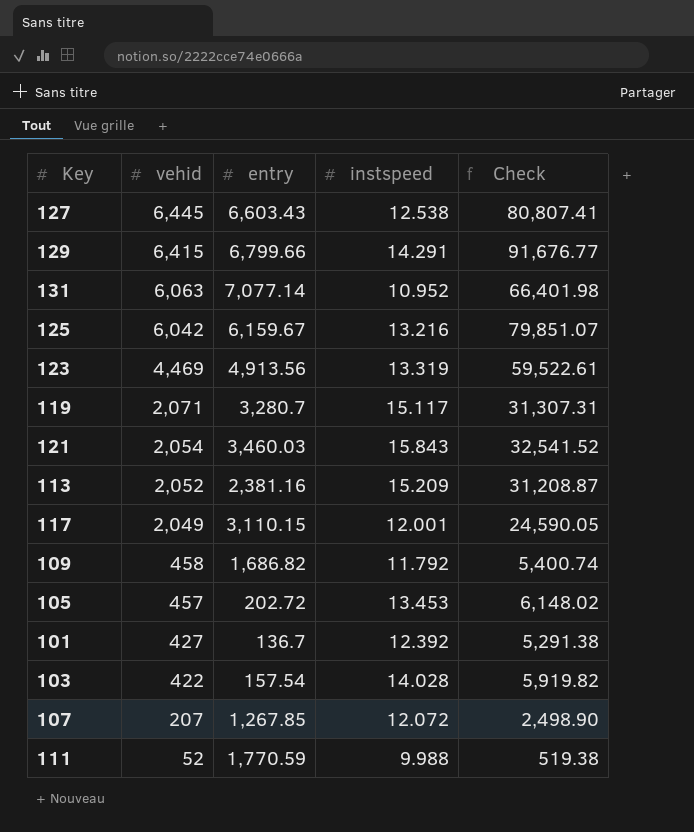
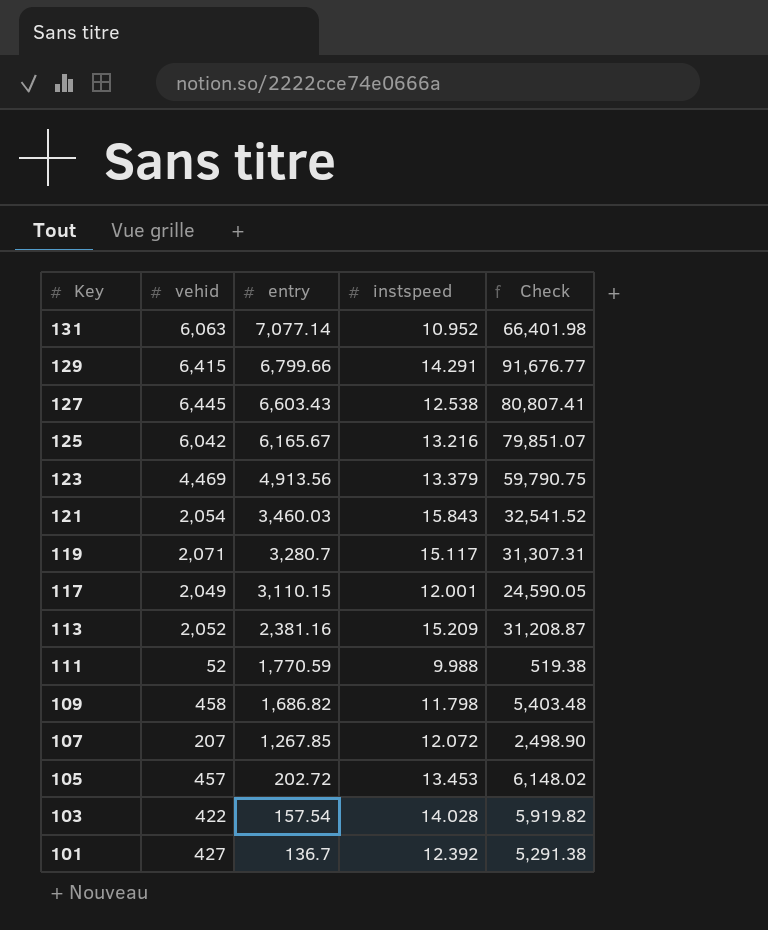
row order: vehid descending -> Key descending
125 | entry: 6,159.67 -> 6,165.67
123 | instspeed: 13.319 -> 13.379
123 | Check: 59,522.61 -> 59,790.75
109 | instspeed: 11.792 -> 11.798
109 | Check: 5,400.74 -> 5,403.48

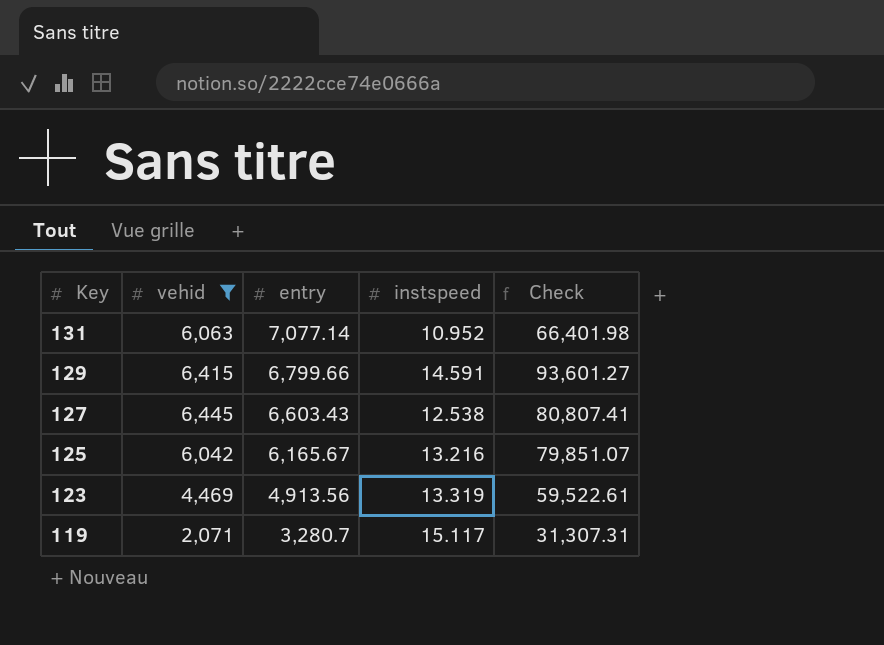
filter: none -> vehid >= 2,071
129 | instspeed: 14.291 -> 14.591
129 | Check: 91,676.77 -> 93,601.27
123 | instspeed: 13.379 -> 13.319
123 | Check: 59,790.75 -> 59,522.61

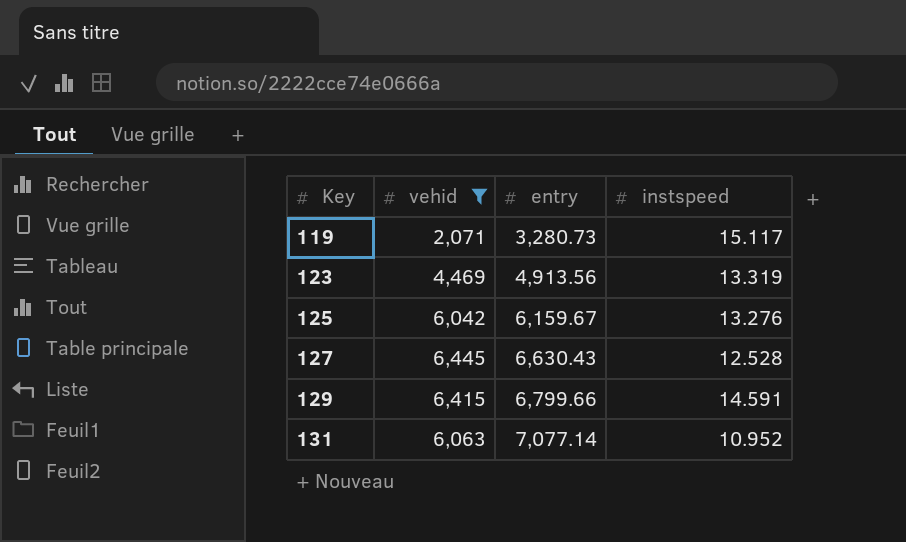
row order: Key descending -> Key ascending
column Check | formula: [vehid] * [instspeed] -> none
119 | entry: 3,280.7 -> 3,280.73
125 | entry: 6,165.67 -> 6,159.67
125 | instspeed: 13.216 -> 13.276
127 | entry: 6,603.43 -> 6,630.43
127 | instspeed: 12.538 -> 12.528

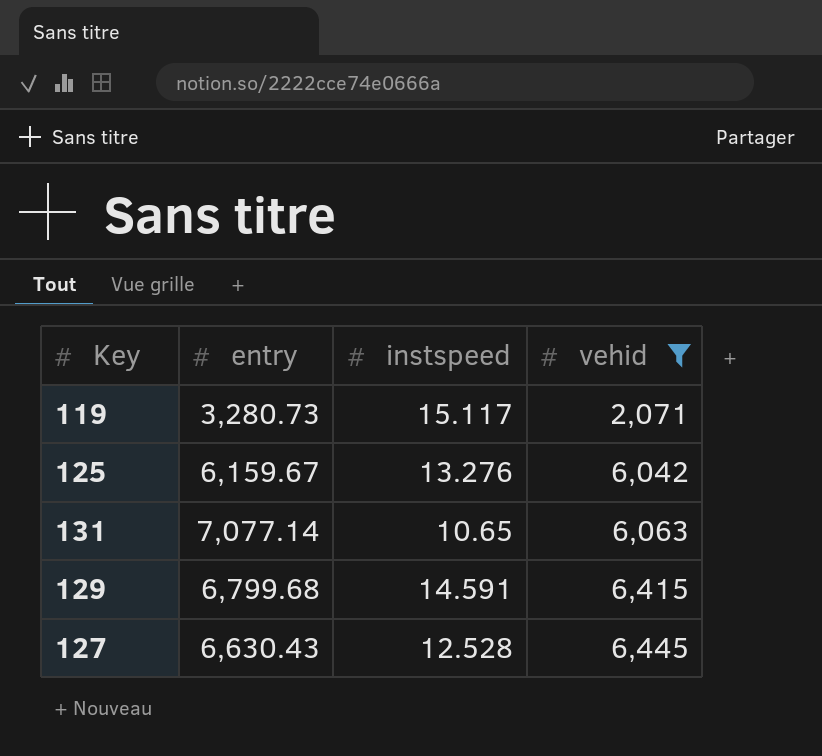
row order: Key ascending -> vehid ascending
column vehid | position: 2 -> 4
row 123: 4,469 | 4,913.56 | 13.319 -> none
131 | instspeed: 10.952 -> 10.65
129 | entry: 6,799.66 -> 6,799.68

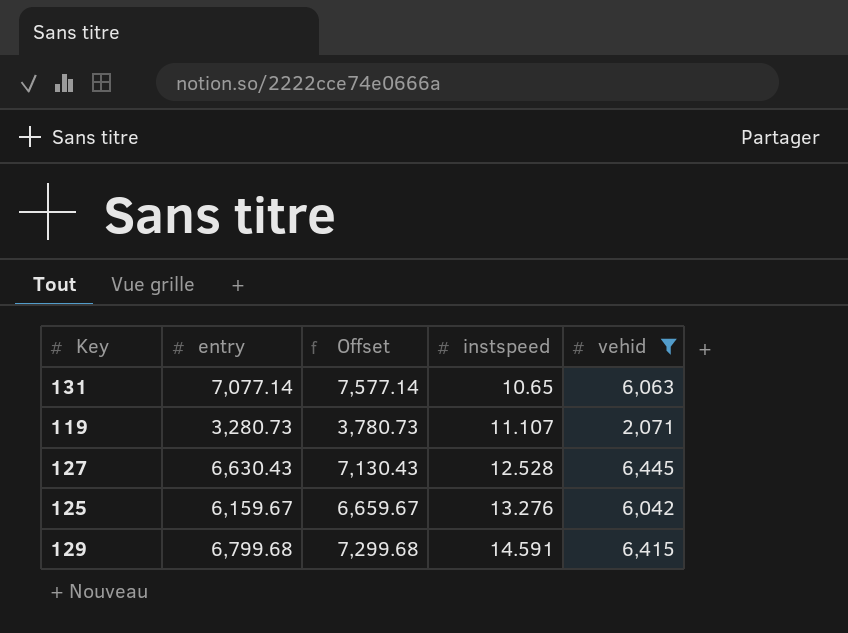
row order: vehid ascending -> instspeed ascending
column Offset | formula: none -> [entry] + 500
119 | instspeed: 15.117 -> 11.107

